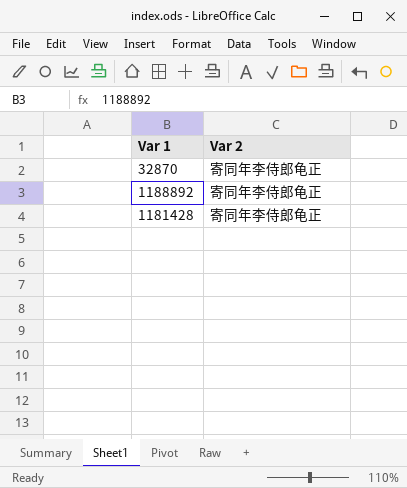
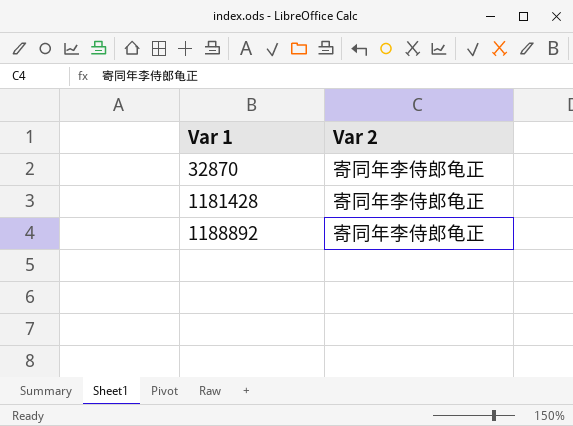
row order: none -> Var 1 ascending

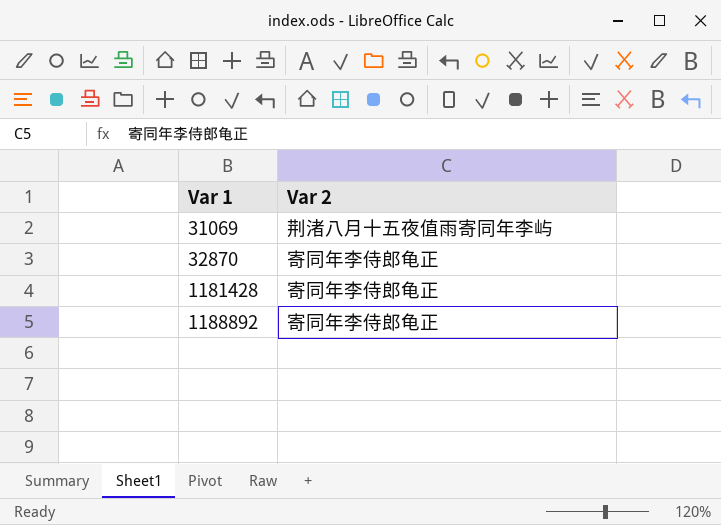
row 31069: none -> 荆渚八月十五夜值雨寄同年李屿

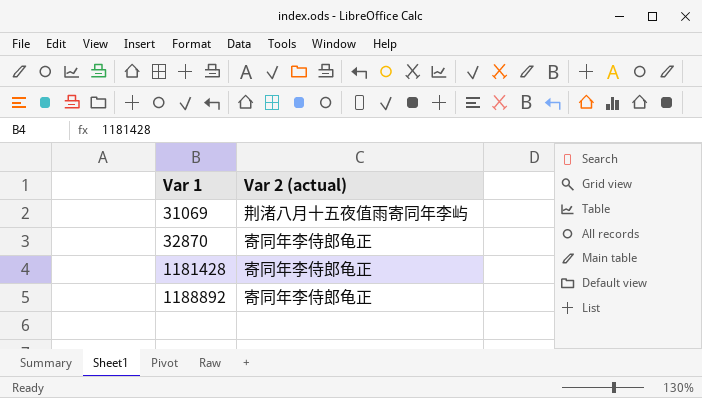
column name: Var 2 -> Var 2 (actual)

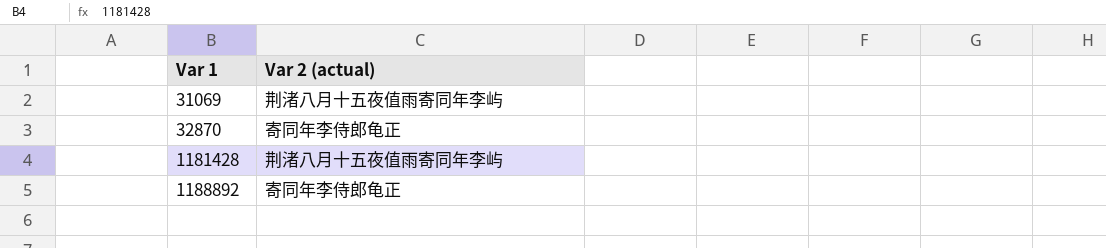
1181428 | Var 2 (actual): 寄同年李侍郎龟正 -> 荆渚八月十五夜值雨寄同年李屿

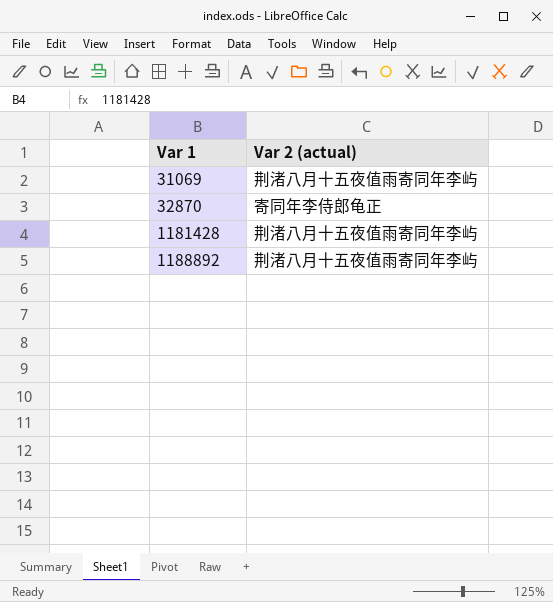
1188892 | Var 2 (actual): 寄同年李侍郎龟正 -> 荆渚八月十五夜值雨寄同年李屿

